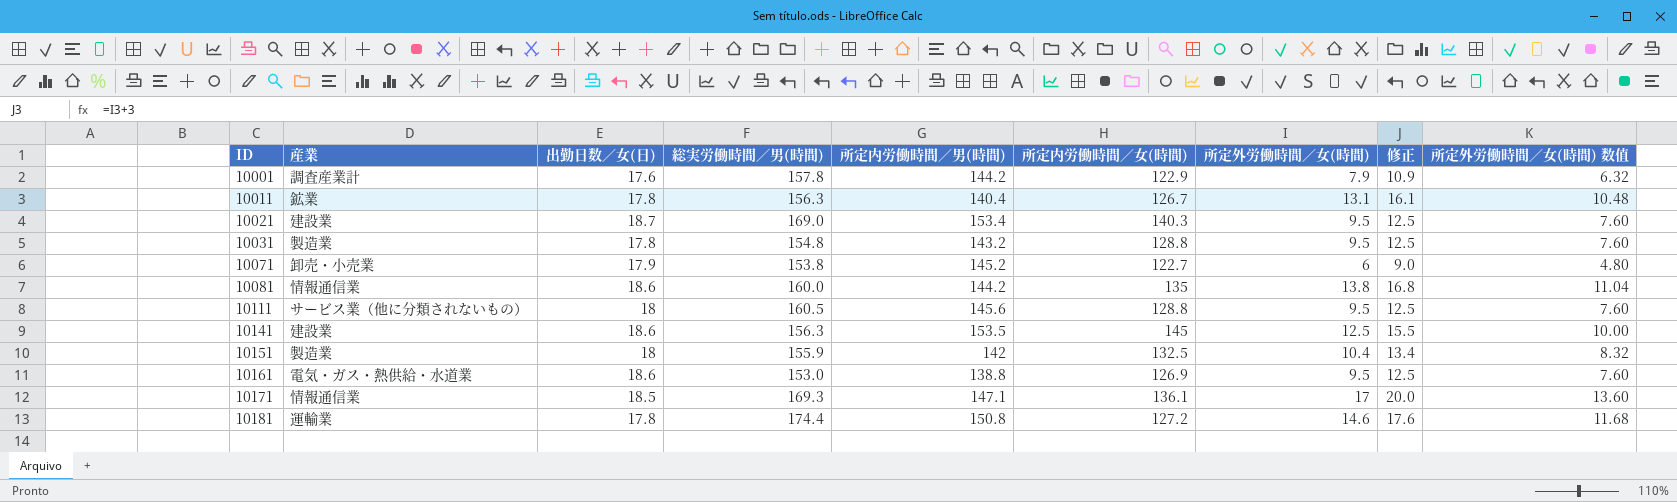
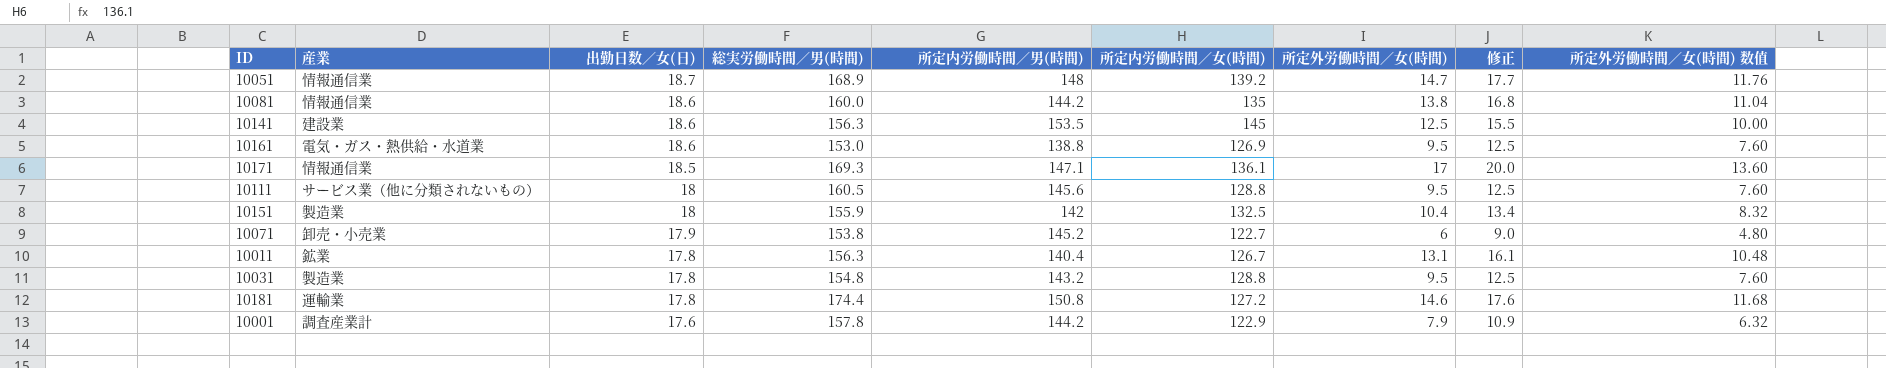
row order: ID ascending -> 出勤日数／女(日) descending
row 10021: 建設業 | 18.7 | 169.0 | 153.4 | 140.3 | 9.5 | 12.5 | 7.60 -> none
row 10051: none -> 情報通信業 | 18.7 | 168.9 | 148 | 139.2 | 14.7 | 17.7 | 11.76

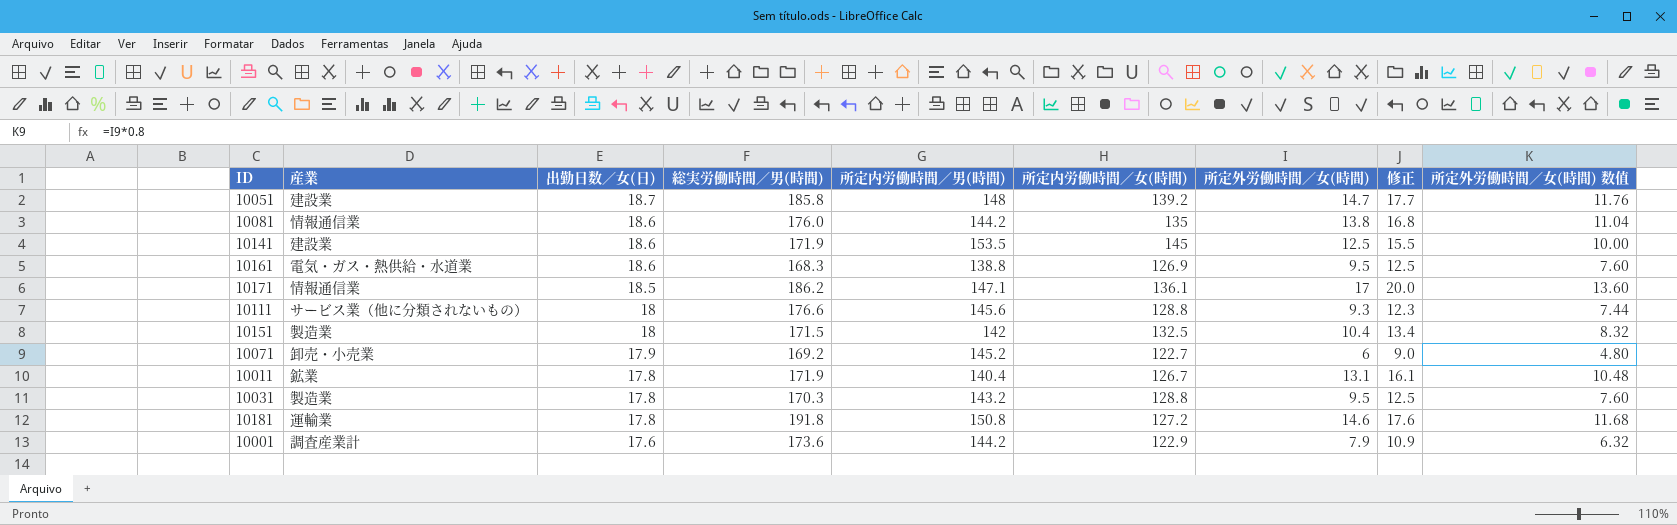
10051 | 産業: 情報通信業 -> 建設業
10051 | 総実労働時間／男(時間): 168.9 -> 185.8
10081 | 総実労働時間／男(時間): 160.0 -> 176.0
10141 | 総実労働時間／男(時間): 156.3 -> 171.9
10161 | 総実労働時間／男(時間): 153.0 -> 168.3
10171 | 総実労働時間／男(時間): 169.3 -> 186.2
10111 | 総実労働時間／男(時間): 160.5 -> 176.6
10111 | 所定外労働時間／女(時間): 9.5 -> 9.3
10111 | 修正: 12.5 -> 12.3
10111 | 所定外労働時間／女(時間) 数值: 7.60 -> 7.44
10151 | 総実労働時間／男(時間): 155.9 -> 171.5
10071 | 総実労働時間／男(時間): 153.8 -> 169.2
10011 | 総実労働時間／男(時間): 156.3 -> 171.9
10031 | 総実労働時間／男(時間): 154.8 -> 170.3
10181 | 総実労働時間／男(時間): 174.4 -> 191.8
10001 | 総実労働時間／男(時間): 157.8 -> 173.6

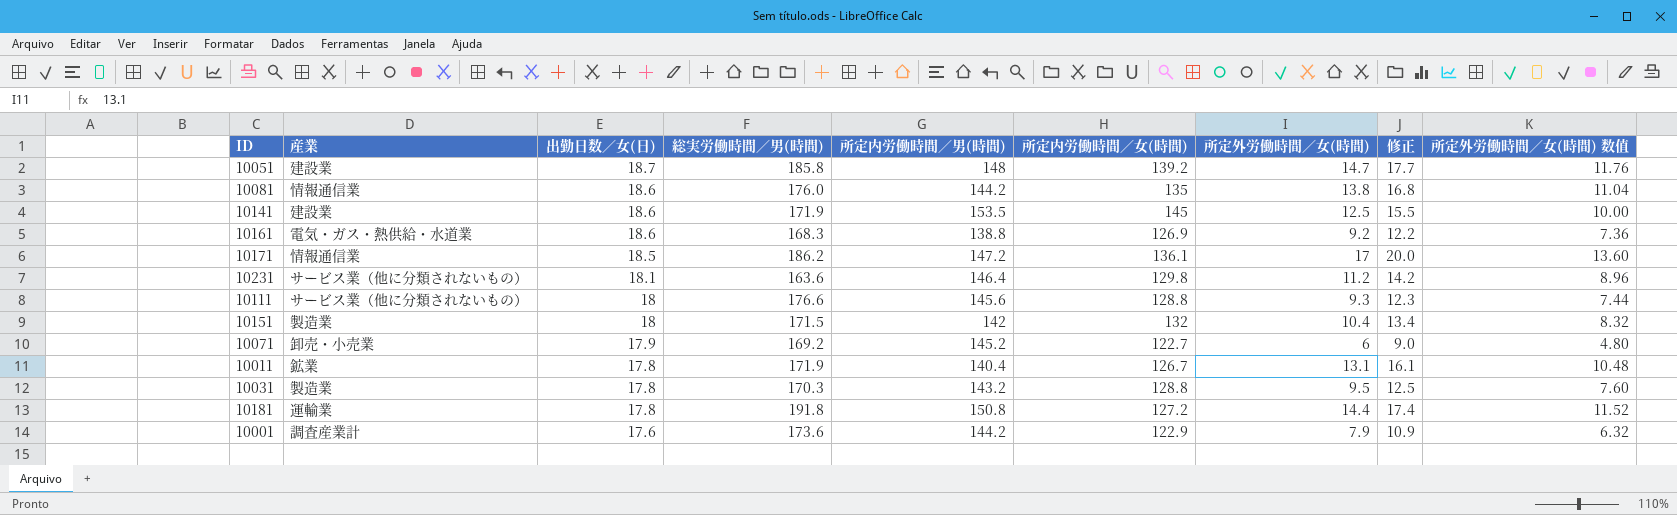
10161 | 所定外労働時間／女(時間): 9.5 -> 9.2
10161 | 修正: 12.5 -> 12.2
10161 | 所定外労働時間／女(時間) 数值: 7.60 -> 7.36
10171 | 所定内労働時間／男(時間): 147.1 -> 147.2
row 10231: none -> サービス業（他に分類されないもの） | 18.1 | 163.6 | 146.4 | 129.8 | 11.2 | 14.2 | 8.96
10151 | 所定内労働時間／女(時間): 132.5 -> 132
10181 | 所定外労働時間／女(時間): 14.6 -> 14.4
10181 | 修正: 17.6 -> 17.4
10181 | 所定外労働時間／女(時間) 数值: 11.68 -> 11.52

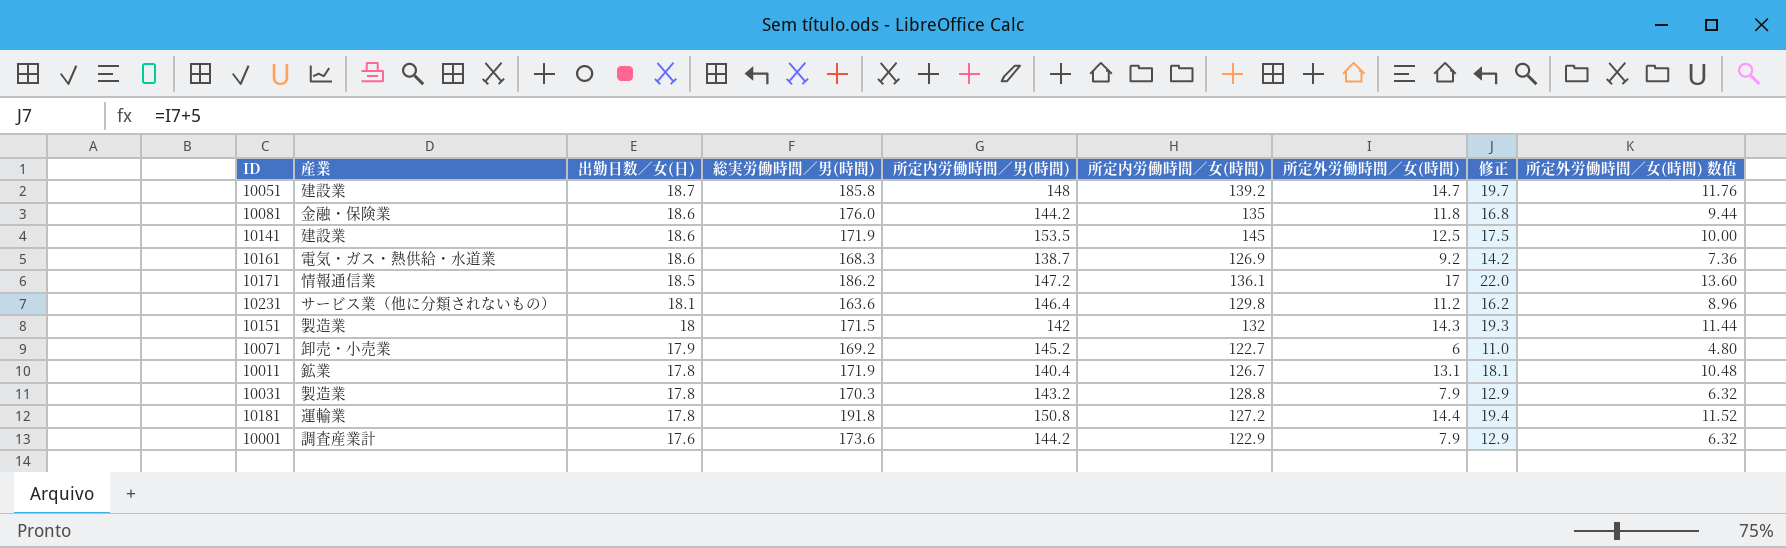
column 修正 | formula: [所定外労働時間／女(時間)] + 3 -> [所定外労働時間／女(時間)] + 5
row 10111: サービス業（他に分類されないもの） | 18 | 176.6 | 145.6 | 128.8 | 9.3 | 12.3 | 7.44 -> none
10081 | 産業: 情報通信業 -> 金融・保険業
10081 | 所定外労働時間／女(時間): 13.8 -> 11.8
10081 | 所定外労働時間／女(時間) 数值: 11.04 -> 9.44
10161 | 所定内労働時間／男(時間): 138.8 -> 138.7
10151 | 所定外労働時間／女(時間): 10.4 -> 14.3
10151 | 所定外労働時間／女(時間) 数值: 8.32 -> 11.44
10031 | 所定外労働時間／女(時間): 9.5 -> 7.9
10031 | 所定外労働時間／女(時間) 数值: 7.60 -> 6.32

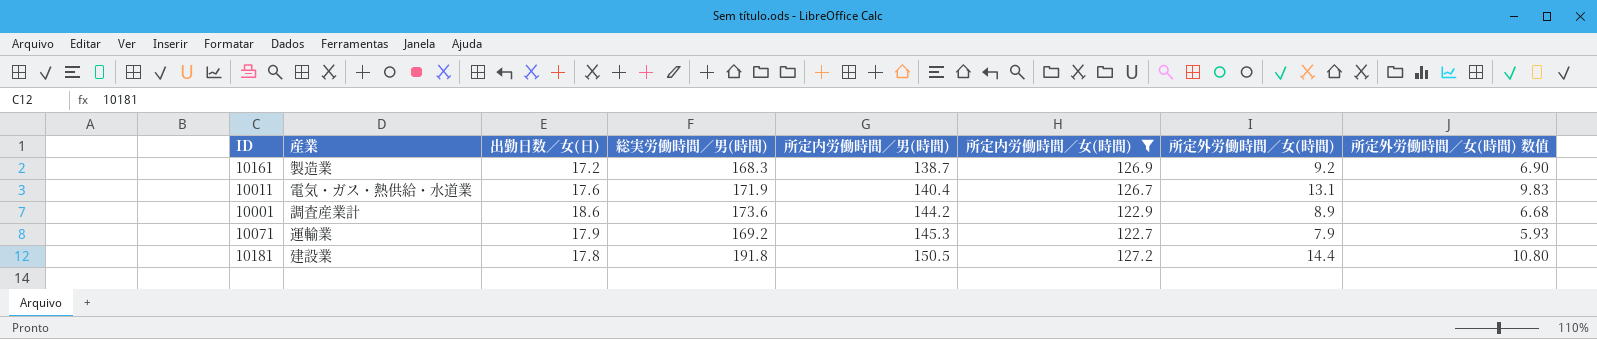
filter: none -> 所定内労働時間／女(時間) <= 127.2
row order: 出勤日数／女(日) descending -> 所定内労働時間／男(時間) ascending
column 修正 | formula: [所定外労働時間／女(時間)] + 5 -> none
column 所定外労働時間／女(時間) 数值 | formula: [所定外労働時間／女(時間)] * 0.8 -> [所定外労働時間／女(時間)] * 0.75
10161 | 産業: 電気・ガス・熱供給・水道業 -> 製造業
10161 | 出勤日数／女(日): 18.6 -> 17.2
10011 | 産業: 鉱業 -> 電気・ガス・熱供給・水道業
10011 | 出勤日数／女(日): 17.8 -> 17.6
10001 | 出勤日数／女(日): 17.6 -> 18.6
10001 | 所定外労働時間／女(時間): 7.9 -> 8.9
10071 | 産業: 卸売・小売業 -> 運輸業
10071 | 所定内労働時間／男(時間): 145.2 -> 145.3
10071 | 所定外労働時間／女(時間): 6 -> 7.9
10181 | 産業: 運輸業 -> 建設業
10181 | 所定内労働時間／男(時間): 150.8 -> 150.5

